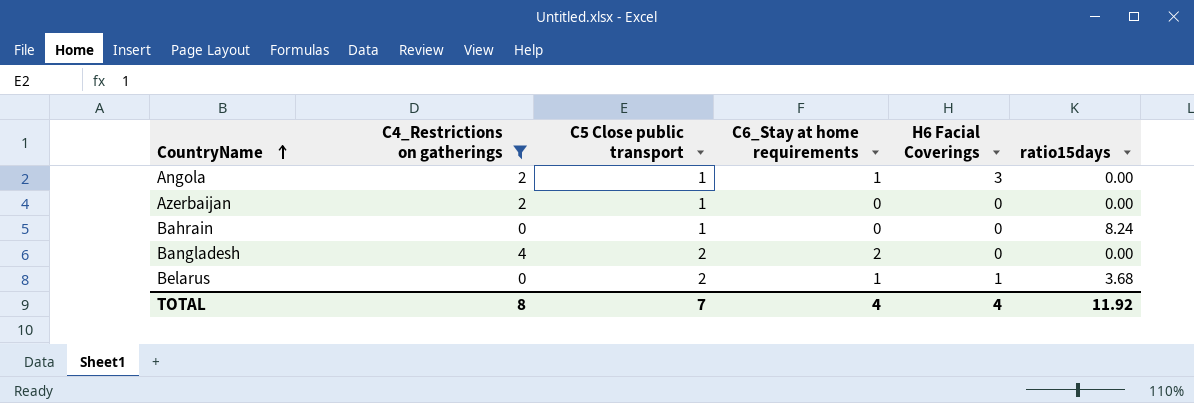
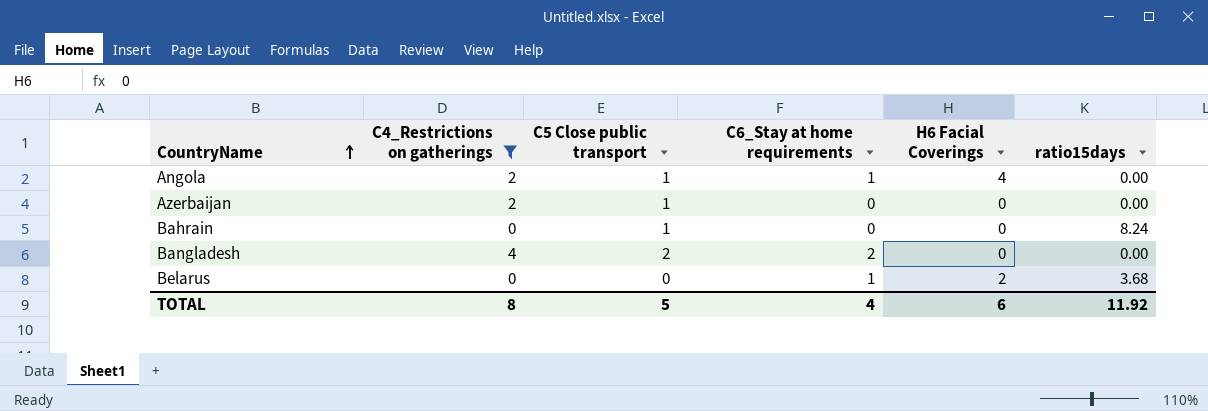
Angola | H6 Facial Coverings: 3 -> 4
Belarus | C5 Close public transport: 2 -> 0
Belarus | H6 Facial Coverings: 1 -> 2
TOTAL | C5 Close public transport: 7 -> 5
TOTAL | H6 Facial Coverings: 4 -> 6

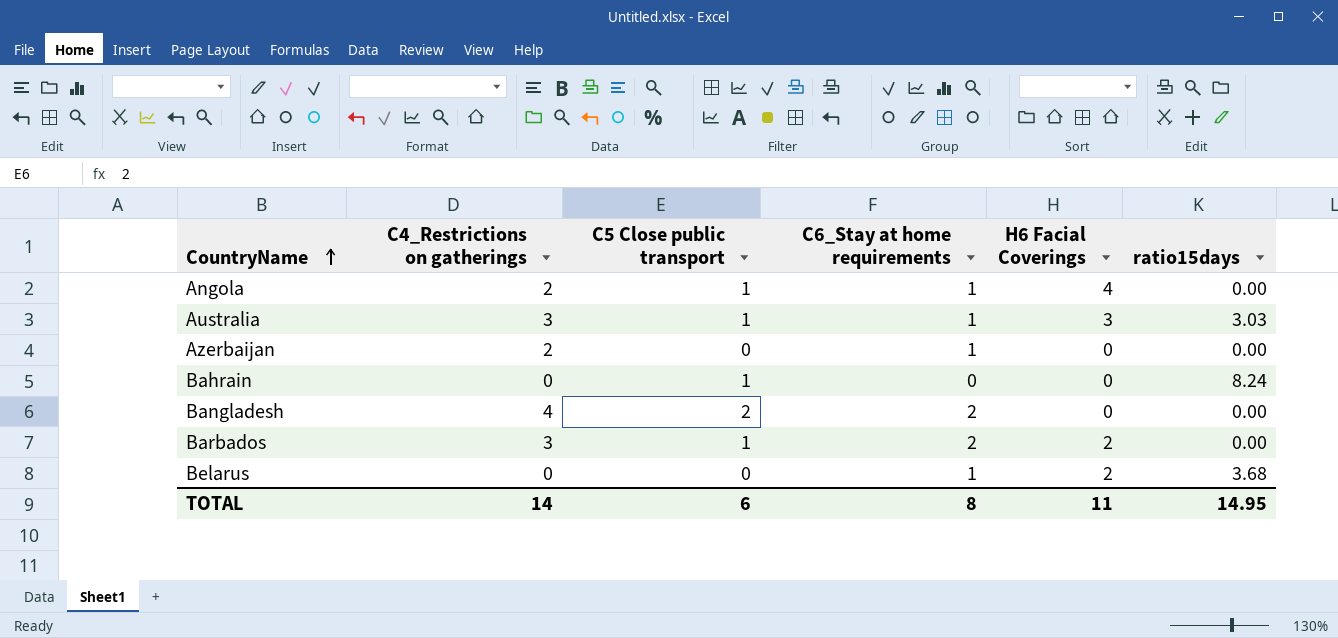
filter: C4_Restrictions on gatherings != 3 -> none
Azerbaijan | C5 Close public transport: 1 -> 0
Azerbaijan | C6_Stay at home requirements: 0 -> 1
TOTAL | C4_Restrictions on gatherings: 8 -> 14
TOTAL | C5 Close public transport: 5 -> 6
TOTAL | C6_Stay at home requirements: 4 -> 8
TOTAL | H6 Facial Coverings: 6 -> 11
TOTAL | ratio15days: 11.92 -> 14.95

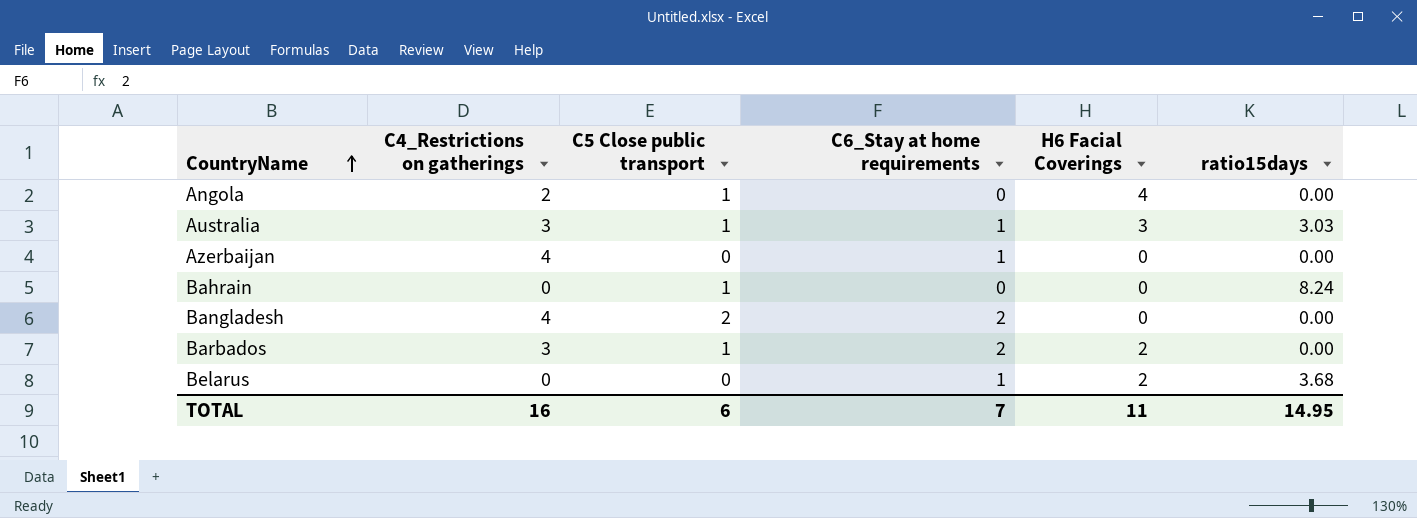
Angola | C6_Stay at home requirements: 1 -> 0
Azerbaijan | C4_Restrictions on gatherings: 2 -> 4
TOTAL | C4_Restrictions on gatherings: 14 -> 16
TOTAL | C6_Stay at home requirements: 8 -> 7

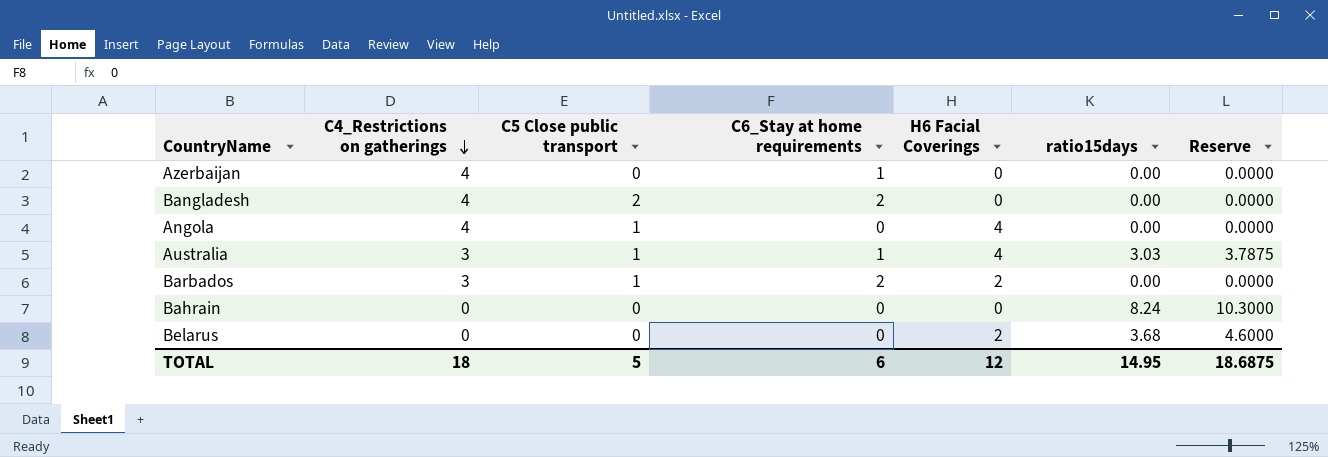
row order: CountryName ascending -> C4_Restrictions on gatherings descending
column Reserve | formula: none -> [ratio15days] * 1.25
Angola | C4_Restrictions on gatherings: 2 -> 4
Australia | H6 Facial Coverings: 3 -> 4
Bahrain | C5 Close public transport: 1 -> 0
Belarus | C6_Stay at home requirements: 1 -> 0
TOTAL | C4_Restrictions on gatherings: 16 -> 18
TOTAL | C5 Close public transport: 6 -> 5
TOTAL | C6_Stay at home requirements: 7 -> 6
TOTAL | H6 Facial Coverings: 11 -> 12

